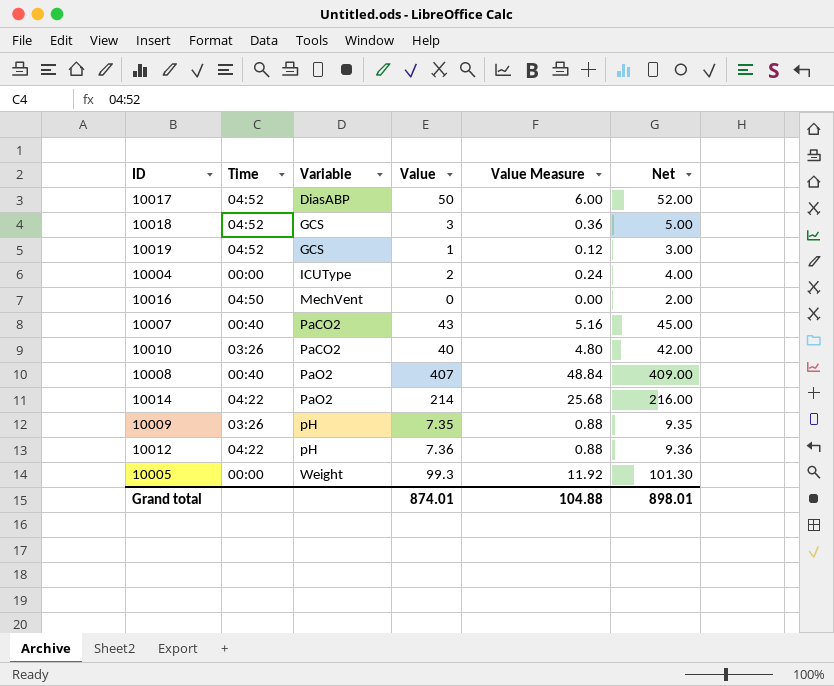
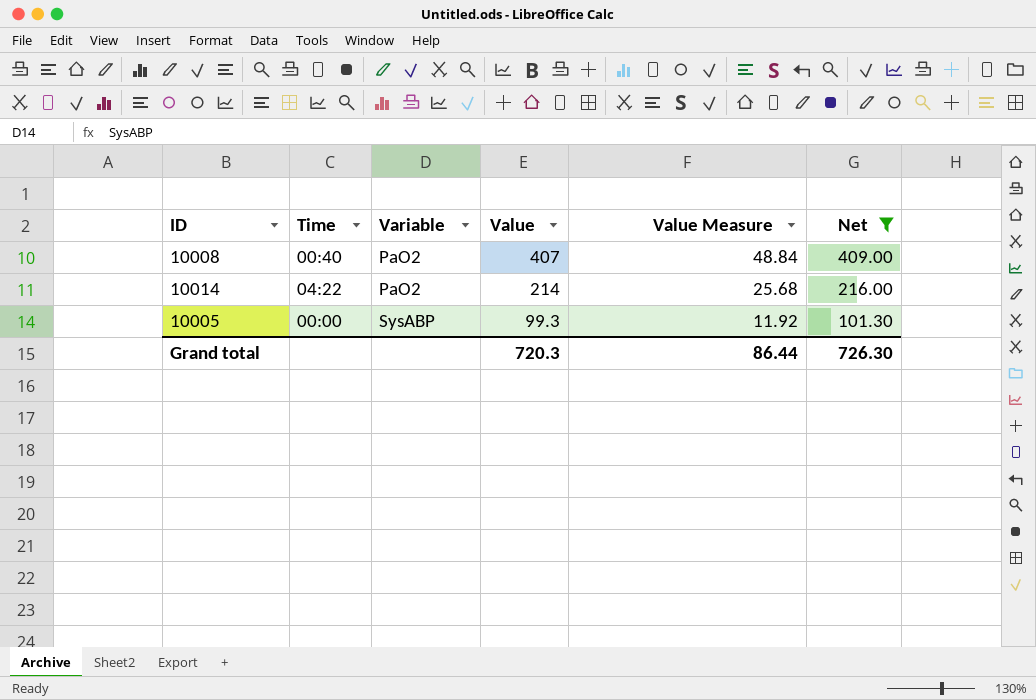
filter: none -> Net >= 101.30
10005 | Variable: Weight -> SysABP
Grand total | Value: 874.01 -> 720.3
Grand total | Value Measure: 104.88 -> 86.44
Grand total | Net: 898.01 -> 726.30

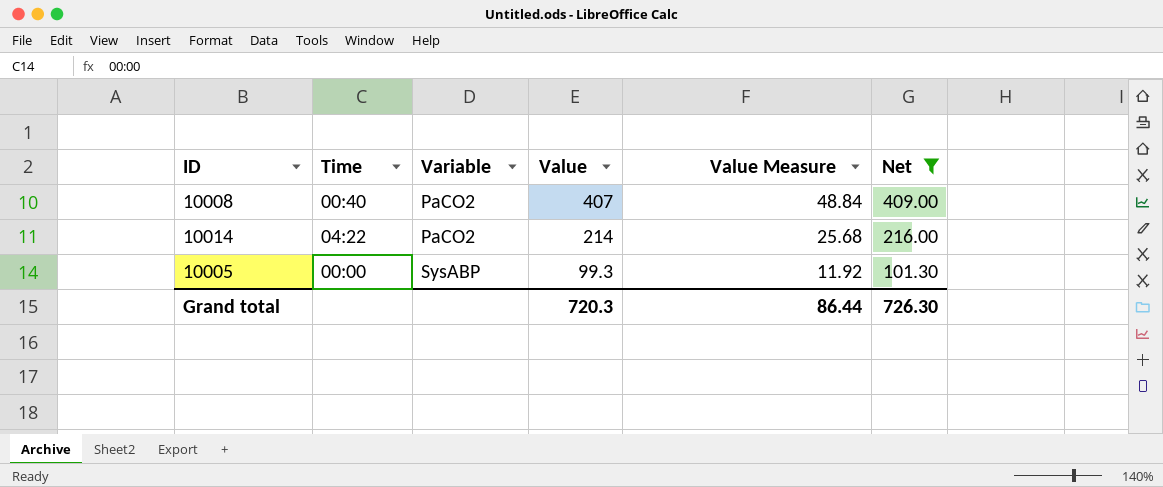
10008 | Variable: PaO2 -> PaCO2
10014 | Variable: PaO2 -> PaCO2

